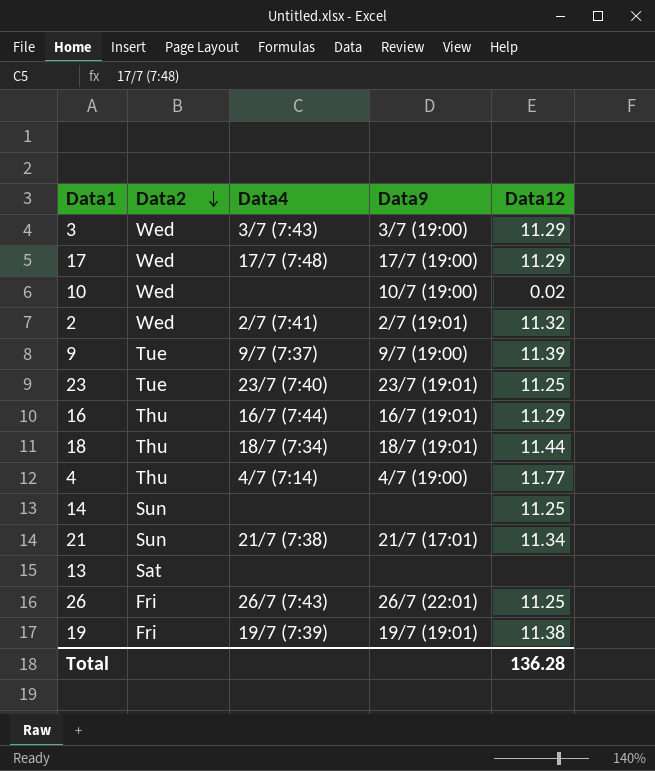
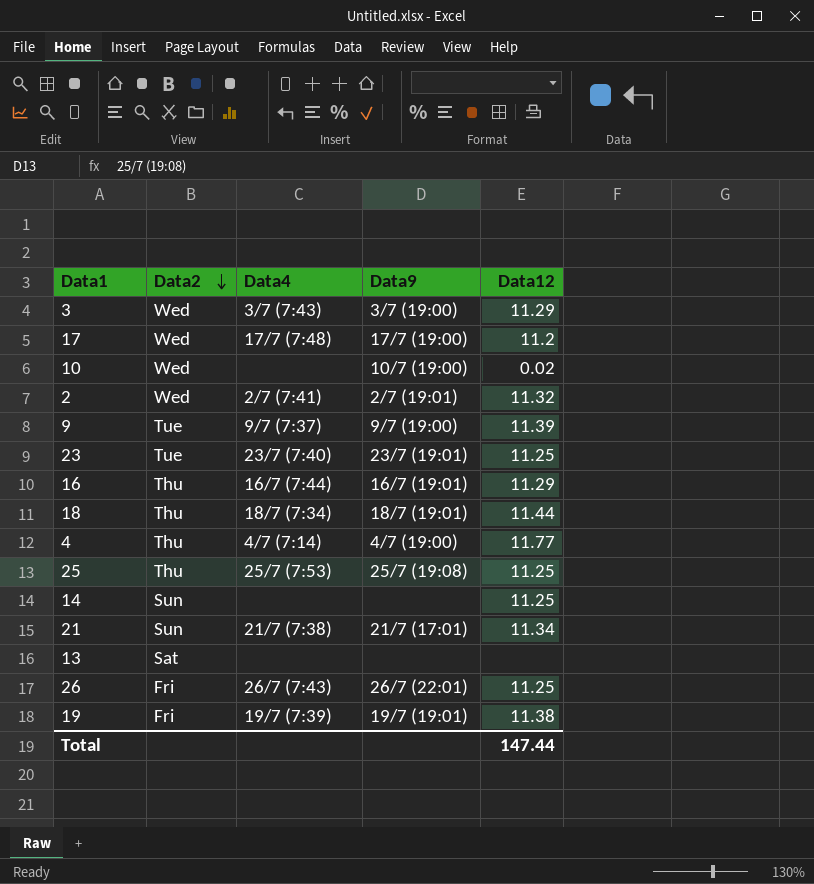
17 | Data12: 11.29 -> 11.2
row 25: none -> Thu | 25/7 (7:53) | 25/7 (19:08) | 11.25
Total | Data12: 136.28 -> 147.44

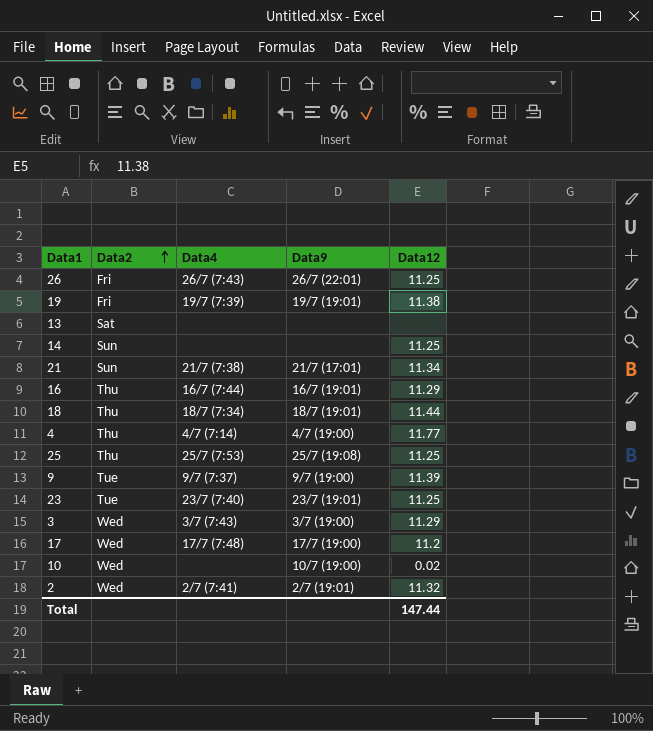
row order: Data2 descending -> Data2 ascending

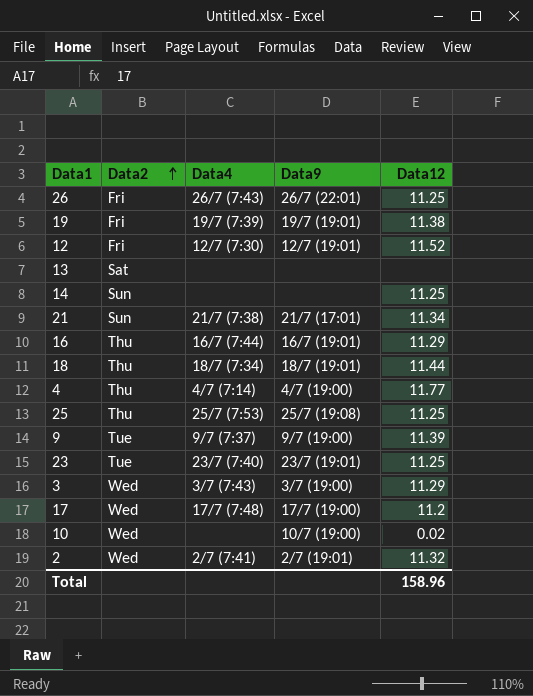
row 12: none -> Fri | 12/7 (7:30) | 12/7 (19:01) | 11.52
Total | Data12: 147.44 -> 158.96

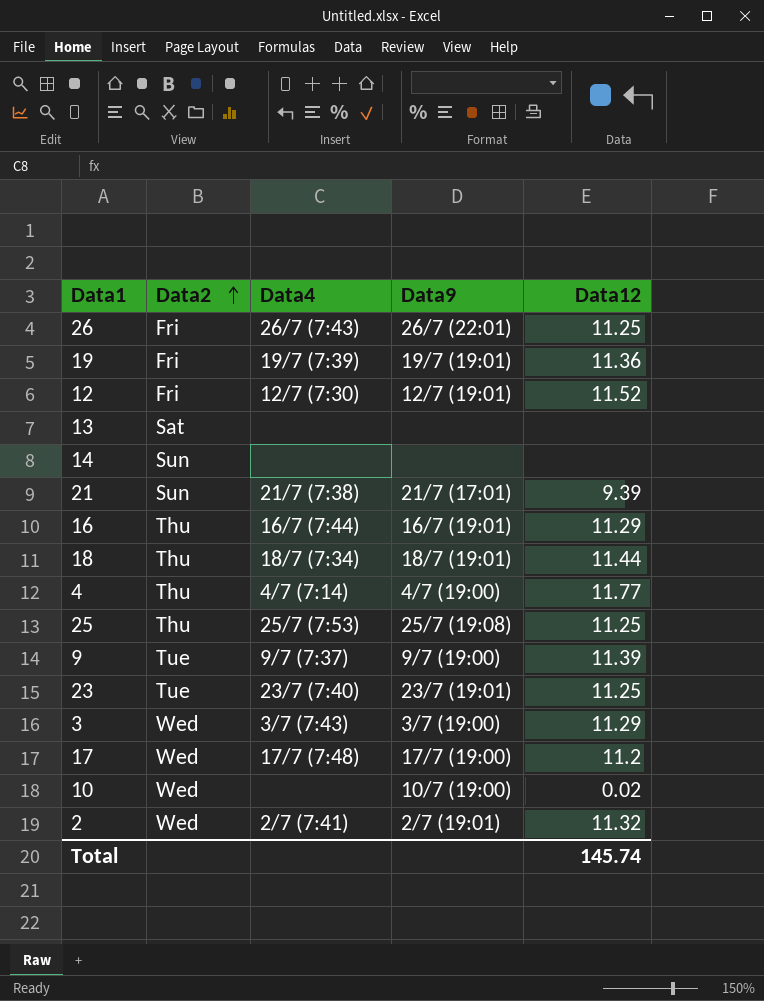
19 | Data12: 11.38 -> 11.36
14 | Data12: 11.25 -> none
21 | Data12: 11.34 -> 9.39
Total | Data12: 158.96 -> 145.74

